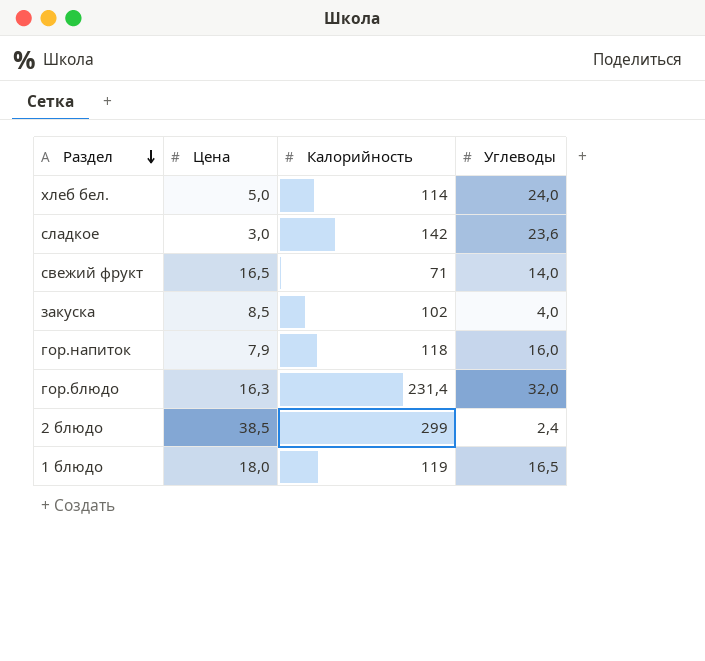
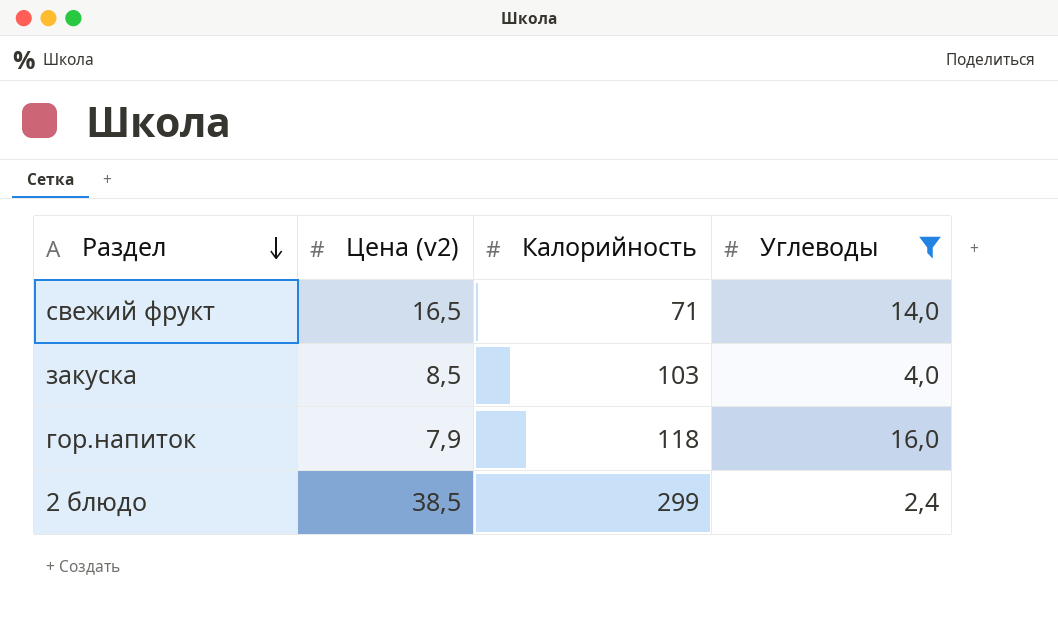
filter: none -> Углеводы <= 16,0
column name: Цена -> Цена (v2)
закуска | Калорийность: 102 -> 103

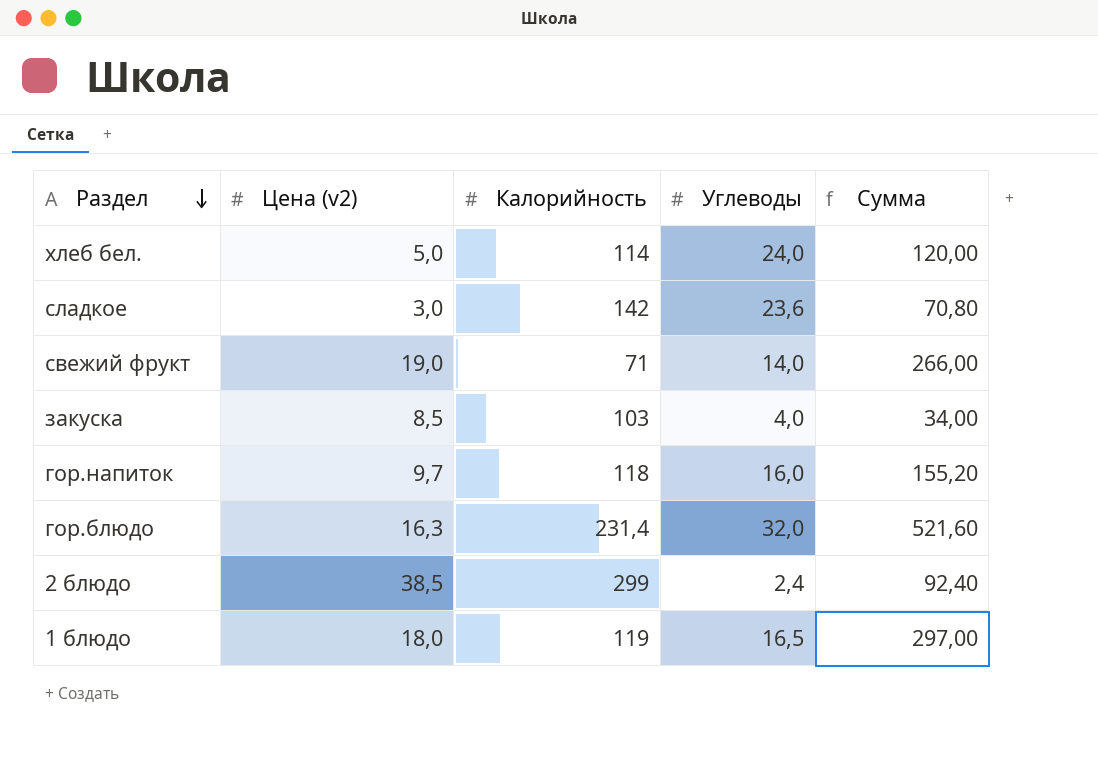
filter: Углеводы <= 16,0 -> none
column Сумма | formula: none -> [Цена (v2)] * [Углеводы]
свежий фрукт | Цена (v2): 16,5 -> 19,0
гор.напиток | Цена (v2): 7,9 -> 9,7

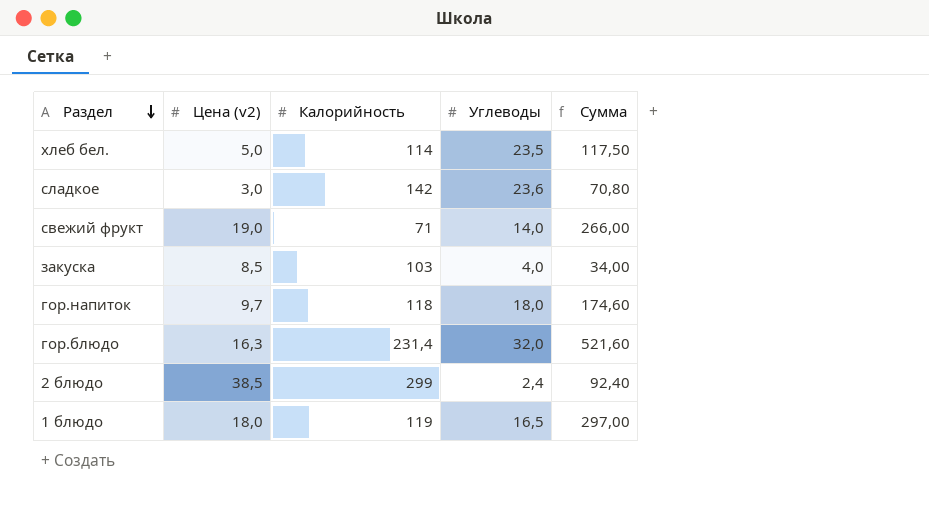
хлеб бел. | Углеводы: 24,0 -> 23,5
хлеб бел. | Сумма: 120,00 -> 117,50
гор.напиток | Углеводы: 16,0 -> 18,0
гор.напиток | Сумма: 155,20 -> 174,60

